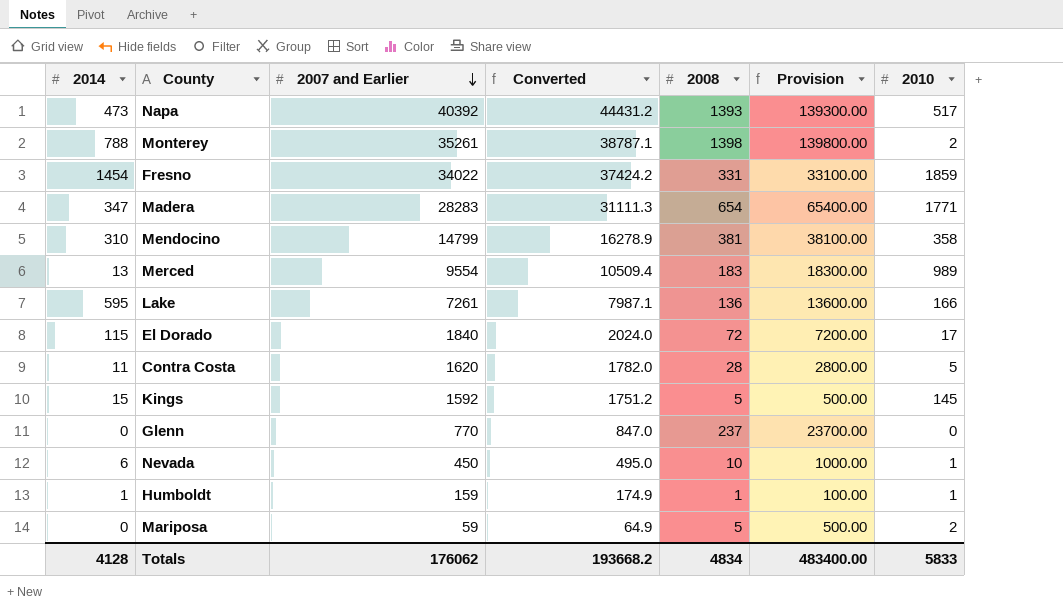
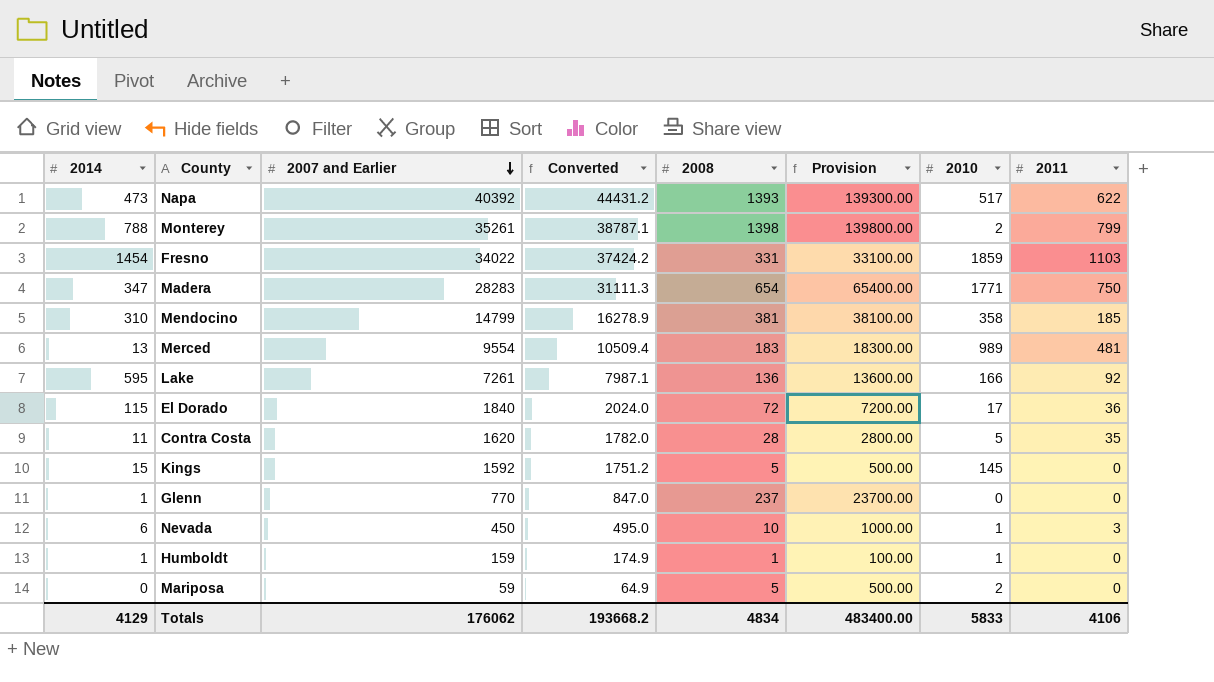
column 2011 | position: none -> 8
Glenn | 2014: 0 -> 1
Totals | 2014: 4128 -> 4129

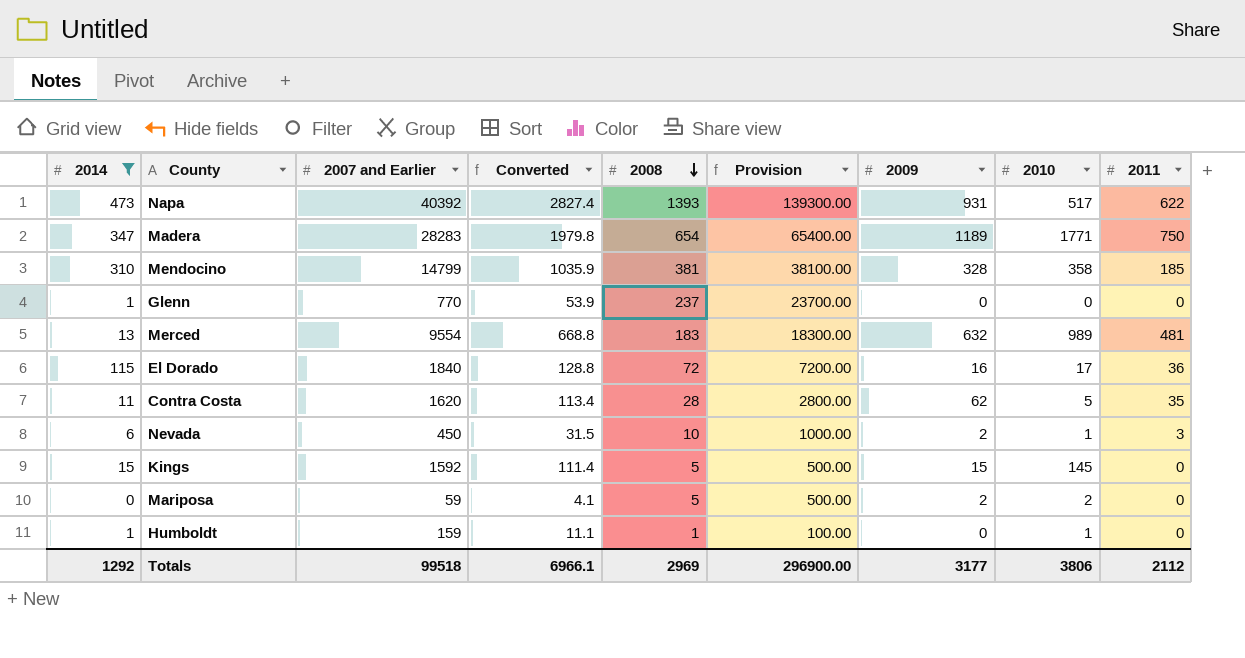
filter: none -> 2014 <= 473
row order: 2007 and Earlier descending -> 2008 descending
column Converted | formula: [2007 and Earlier] * 1.1 -> [2007 and Earlier] * 0.07
column 2009 | position: none -> 7
Totals | 2014: 4129 -> 1292
Totals | 2007 and Earlier: 176062 -> 99518
Totals | Converted: 193668.2 -> 6966.1
Totals | 2008: 4834 -> 2969
Totals | Provision: 483400.00 -> 296900.00
Totals | 2010: 5833 -> 3806
Totals | 2011: 4106 -> 2112

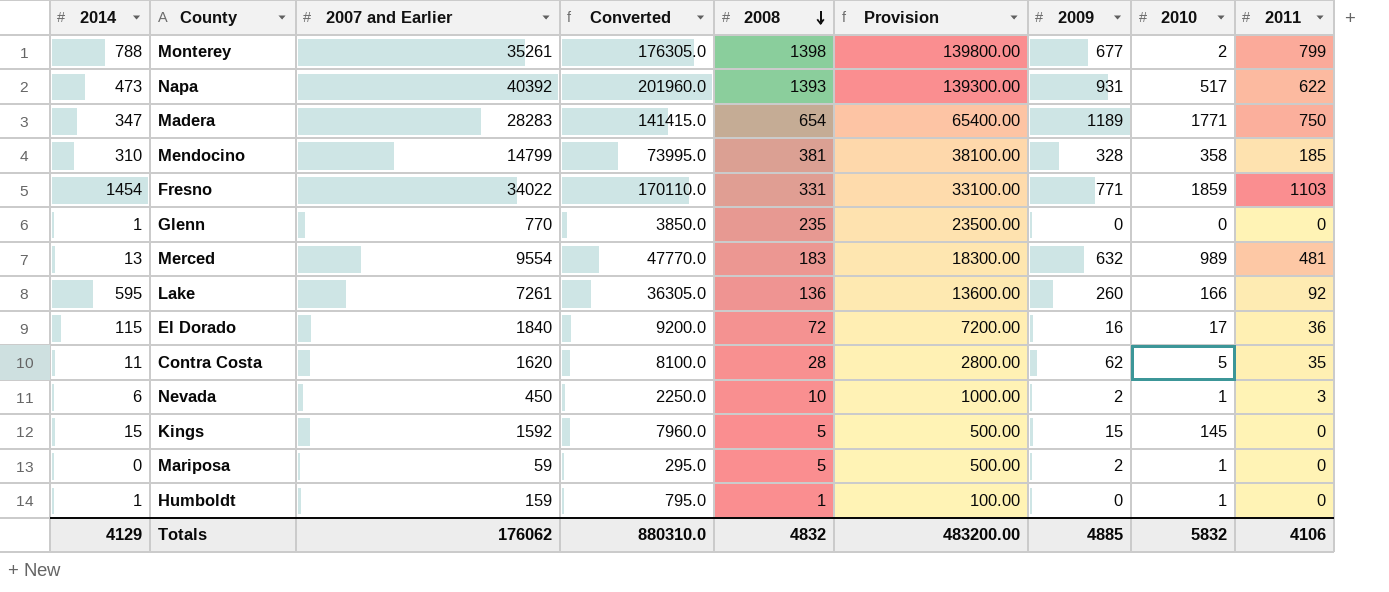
filter: 2014 <= 473 -> none
column Converted | formula: [2007 and Earlier] * 0.07 -> [2007 and Earlier] * 5
Glenn | 2008: 237 -> 235
Glenn | Provision: 23700.00 -> 23500.00
Mariposa | 2010: 2 -> 1
Totals | 2014: 1292 -> 4129
Totals | 2007 and Earlier: 99518 -> 176062
Totals | Converted: 6966.1 -> 880310.0
Totals | 2008: 2969 -> 4832
Totals | Provision: 296900.00 -> 483200.00
Totals | 2009: 3177 -> 4885
Totals | 2010: 3806 -> 5832
Totals | 2011: 2112 -> 4106

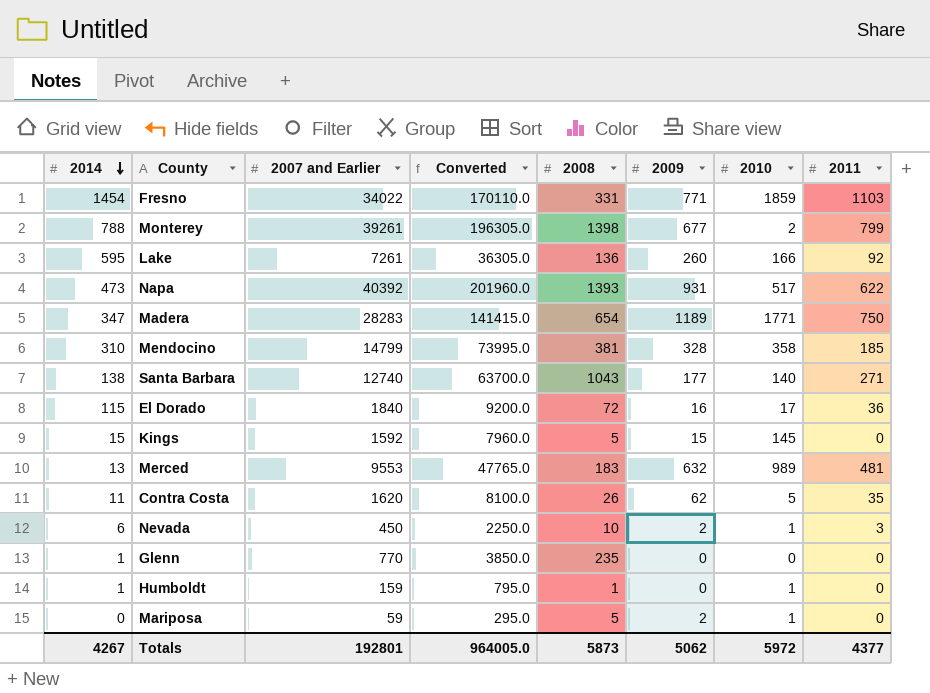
row order: 2008 descending -> 2014 descending
column Provision | formula: [2008] * 100 -> none
Monterey | 2007 and Earlier: 35261 -> 39261
Monterey | Converted: 176305.0 -> 196305.0
row Santa Barbara: none -> 138 | 12740 | 63700.0 | 1043 | 177 | 140 | 271
Merced | 2007 and Earlier: 9554 -> 9553
Merced | Converted: 47770.0 -> 47765.0
Contra Costa | 2008: 28 -> 26
Totals | 2014: 4129 -> 4267
Totals | 2007 and Earlier: 176062 -> 192801
Totals | Converted: 880310.0 -> 964005.0
Totals | 2008: 4832 -> 5873
Totals | 2009: 4885 -> 5062
Totals | 2010: 5832 -> 5972
Totals | 2011: 4106 -> 4377

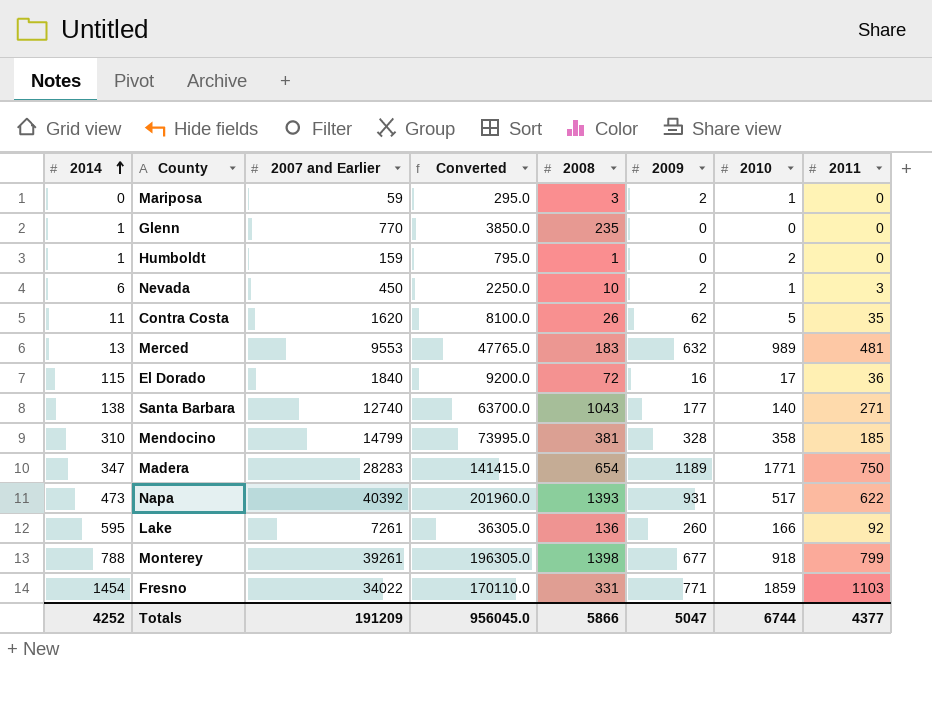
row order: 2014 descending -> 2014 ascending
row Kings: 15 | 1592 | 7960.0 | 5 | 15 | 145 | 0 -> none
Mariposa | 2008: 5 -> 3
Humboldt | 2010: 1 -> 2
Monterey | 2010: 2 -> 918
Totals | 2014: 4267 -> 4252
Totals | 2007 and Earlier: 192801 -> 191209
Totals | Converted: 964005.0 -> 956045.0
Totals | 2008: 5873 -> 5866
Totals | 2009: 5062 -> 5047
Totals | 2010: 5972 -> 6744

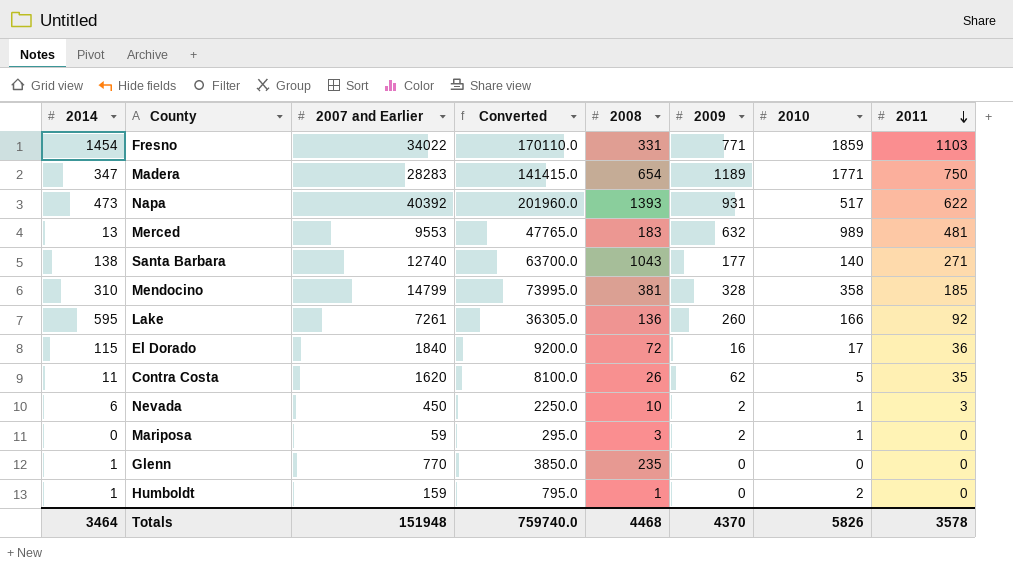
row order: 2014 ascending -> 2011 descending
row Monterey: 788 | 39261 | 196305.0 | 1398 | 677 | 918 | 799 -> none
Totals | 2014: 4252 -> 3464
Totals | 2007 and Earlier: 191209 -> 151948
Totals | Converted: 956045.0 -> 759740.0
Totals | 2008: 5866 -> 4468
Totals | 2009: 5047 -> 4370
Totals | 2010: 6744 -> 5826
Totals | 2011: 4377 -> 3578

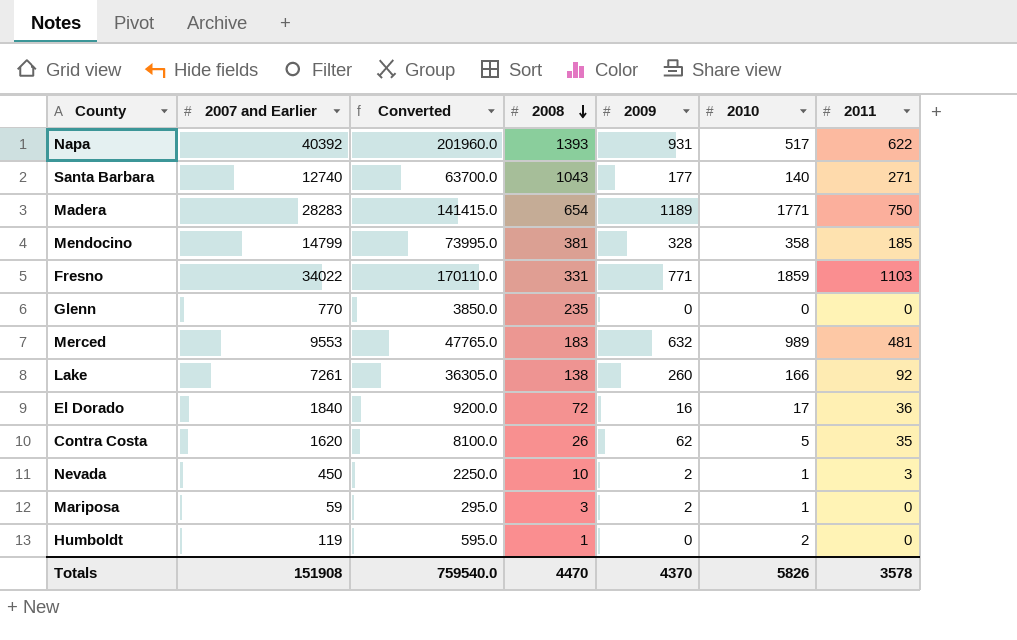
row order: 2011 descending -> 2008 descending
column 2014 | position: 1 -> none
Lake | 2008: 136 -> 138
Humboldt | 2007 and Earlier: 159 -> 119
Humboldt | Converted: 795.0 -> 595.0
Totals | 2007 and Earlier: 151948 -> 151908
Totals | Converted: 759740.0 -> 759540.0
Totals | 2008: 4468 -> 4470

